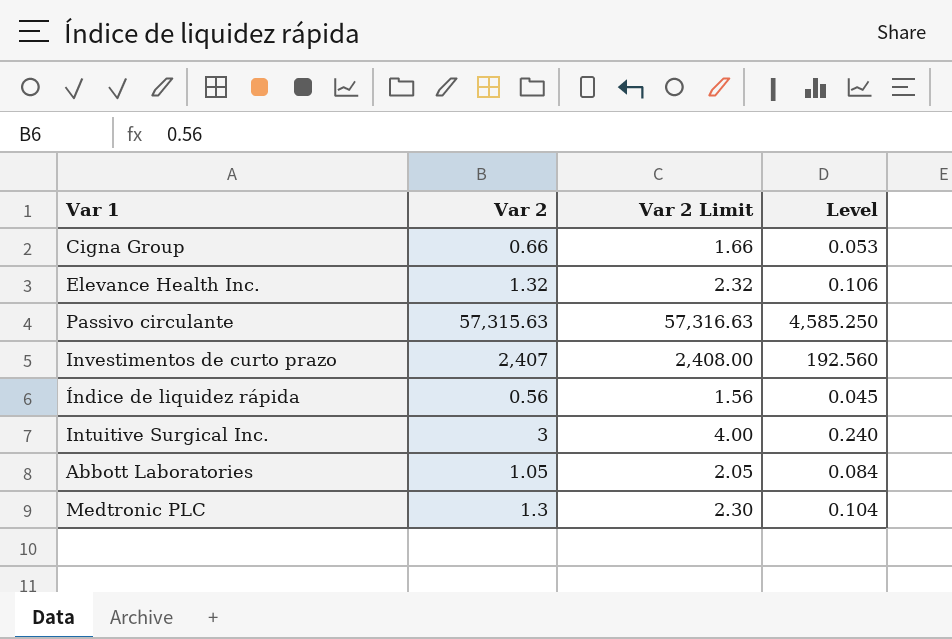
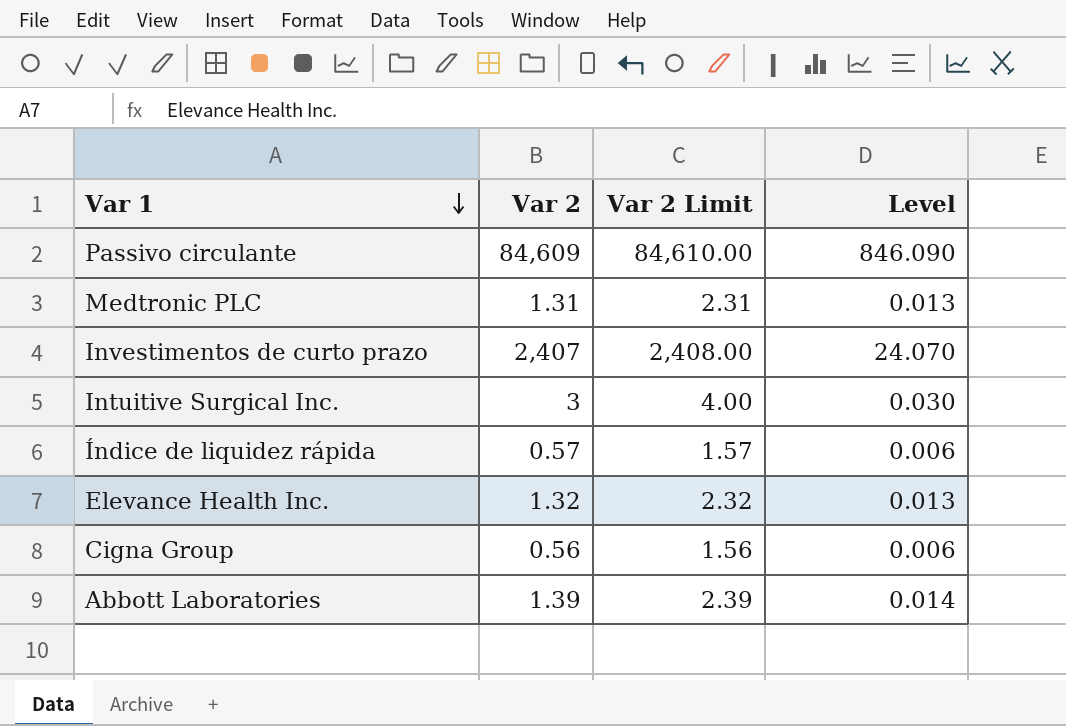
row order: none -> Var 1 descending
column Level | formula: [Var 2] * 0.08 -> [Var 2] * 0.01
Passivo circulante | Var 2: 57,315.63 -> 84,609
Passivo circulante | Var 2 Limit: 57,316.63 -> 84,610.00
Medtronic PLC | Var 2: 1.3 -> 1.31
Medtronic PLC | Var 2 Limit: 2.30 -> 2.31
Índice de liquidez rápida | Var 2: 0.56 -> 0.57
Índice de liquidez rápida | Var 2 Limit: 1.56 -> 1.57
Cigna Group | Var 2: 0.66 -> 0.56
Cigna Group | Var 2 Limit: 1.66 -> 1.56
Abbott Laboratories | Var 2: 1.05 -> 1.39
Abbott Laboratories | Var 2 Limit: 2.05 -> 2.39

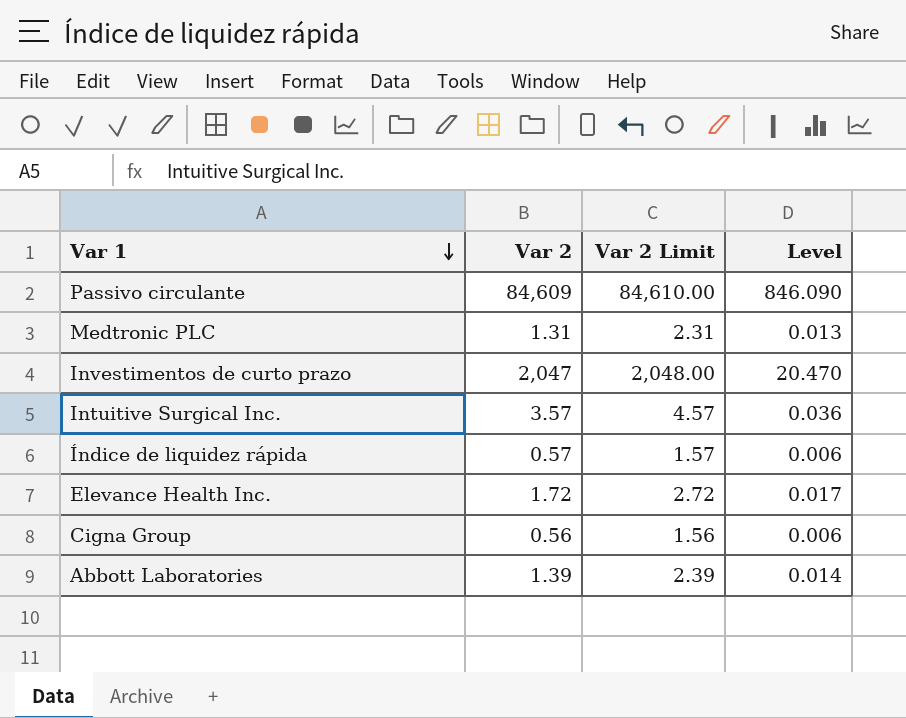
Investimentos de curto prazo | Var 2: 2,407 -> 2,047
Investimentos de curto prazo | Var 2 Limit: 2,408.00 -> 2,048.00
Investimentos de curto prazo | Level: 24.070 -> 20.470
Intuitive Surgical Inc. | Var 2: 3 -> 3.57
Intuitive Surgical Inc. | Var 2 Limit: 4.00 -> 4.57
Intuitive Surgical Inc. | Level: 0.030 -> 0.036
Elevance Health Inc. | Var 2: 1.32 -> 1.72
Elevance Health Inc. | Var 2 Limit: 2.32 -> 2.72
Elevance Health Inc. | Level: 0.013 -> 0.017

